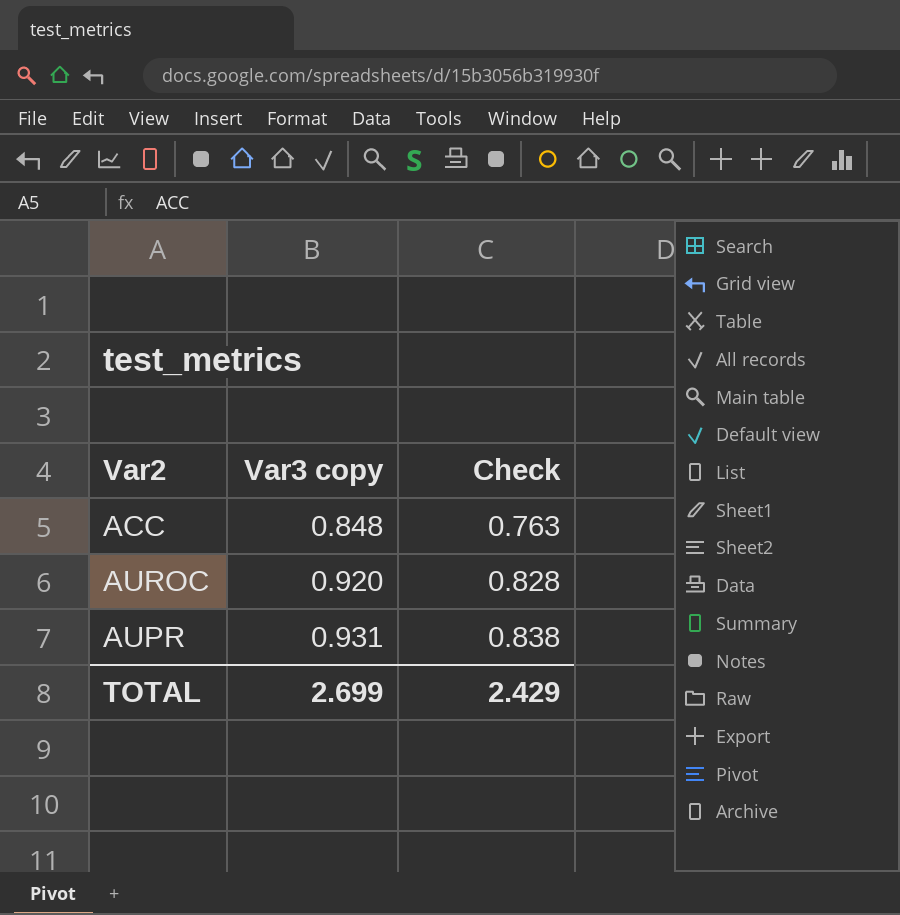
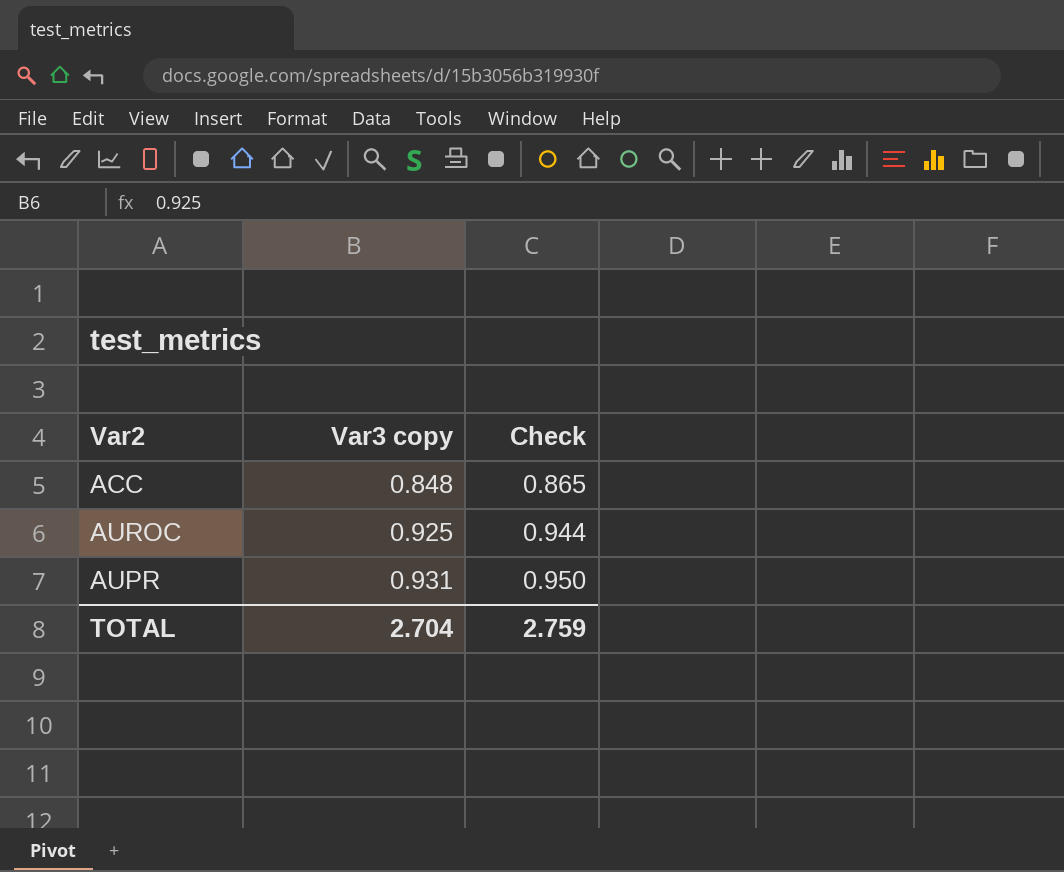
column Check | formula: [Var3 copy] * 0.9 -> [Var3 copy] * 1.02
AUROC | Var3 copy: 0.920 -> 0.925
TOTAL | Var3 copy: 2.699 -> 2.704
TOTAL | Check: 2.429 -> 2.759

